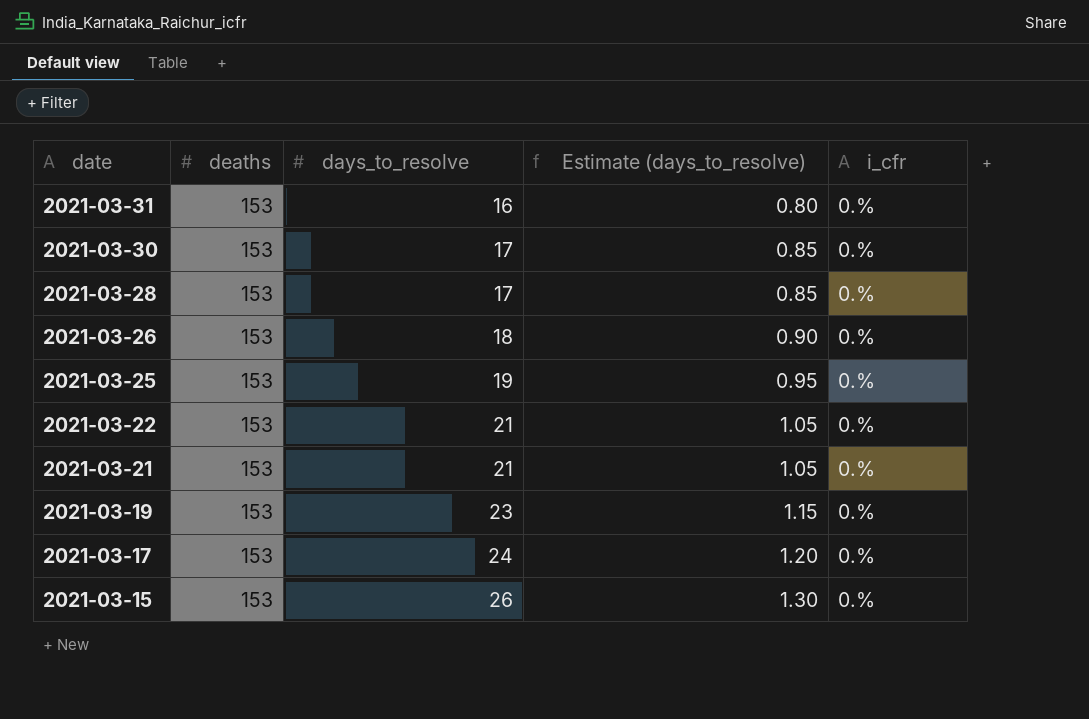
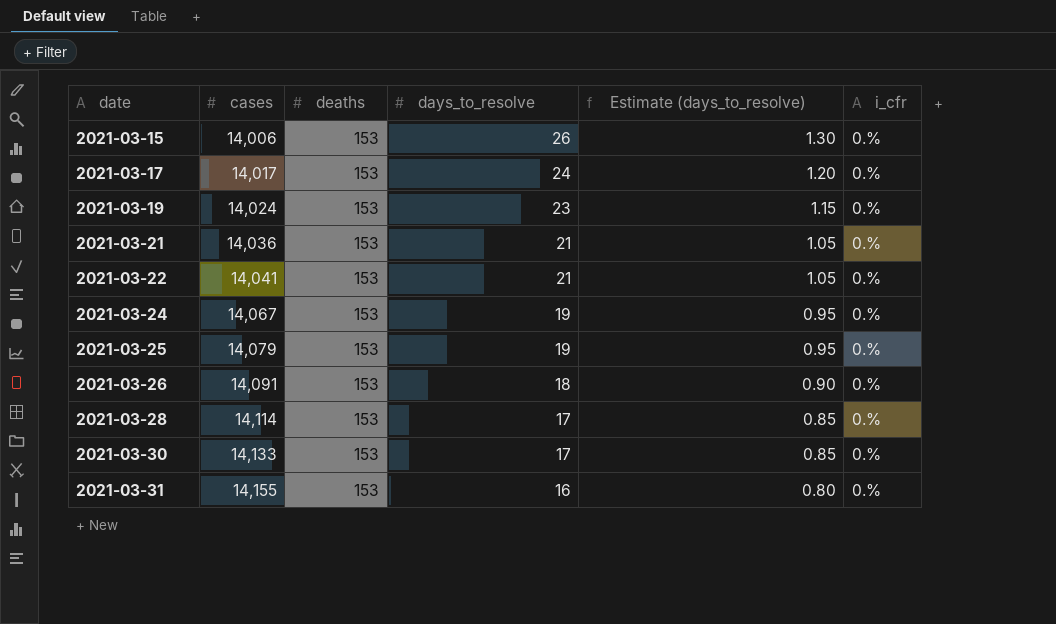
row order: date descending -> date ascending
column cases | position: none -> 2
row 2021-03-24: none -> 14,067 | 153 | 19 | 0.95 | 0.%

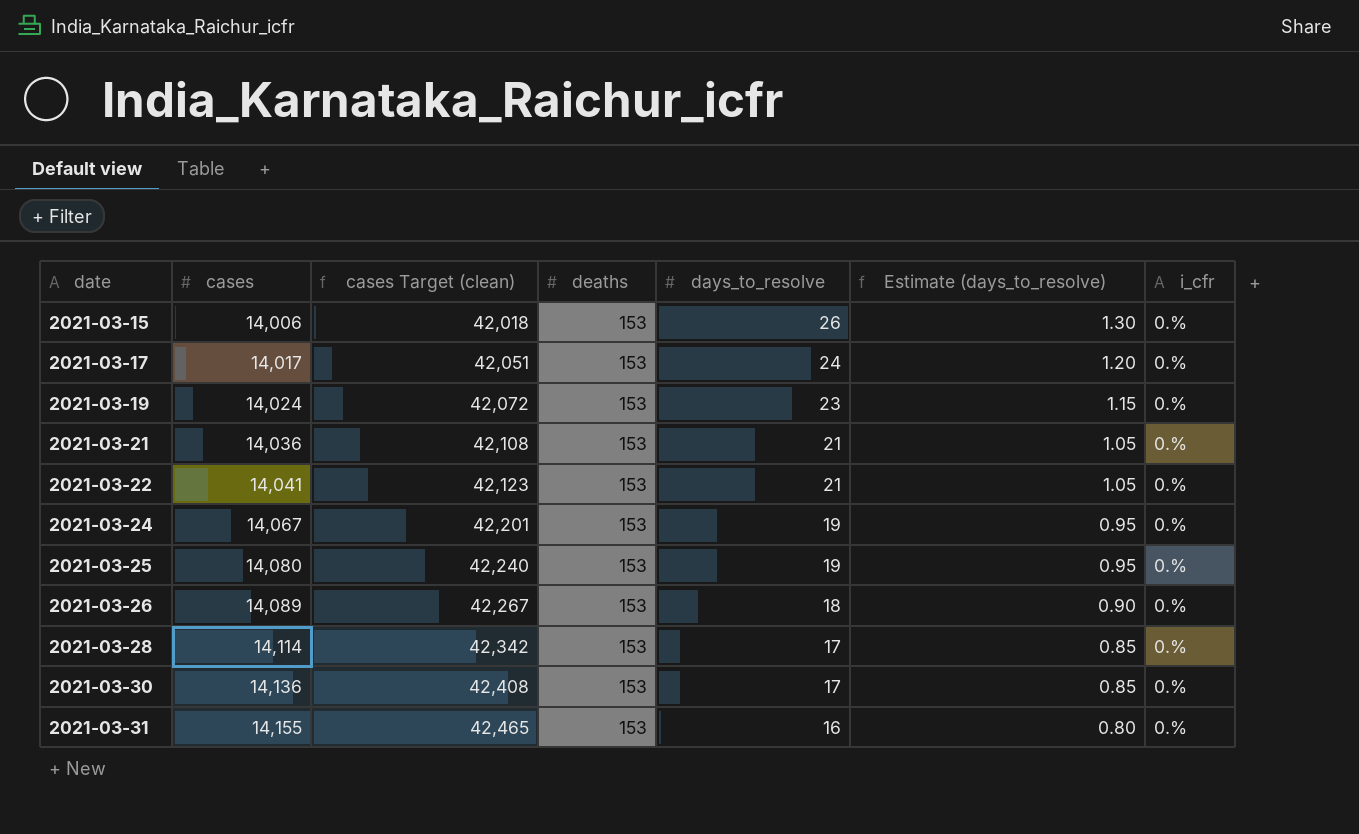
column cases Target (clean) | formula: none -> [cases] * 3
2021-03-25 | cases: 14,079 -> 14,080
2021-03-26 | cases: 14,091 -> 14,089
2021-03-30 | cases: 14,133 -> 14,136

